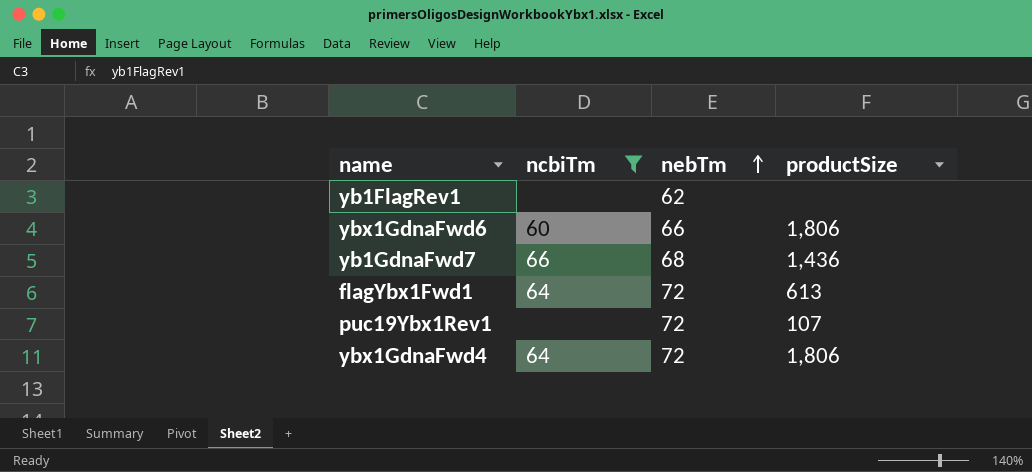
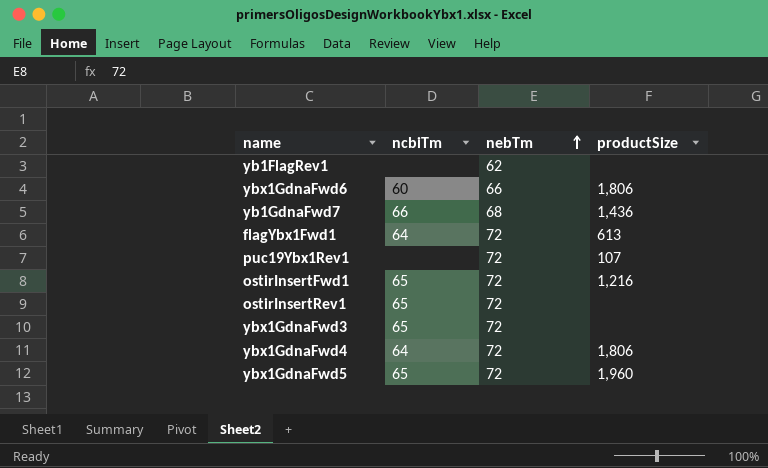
filter: ncbiTm != 65 -> none

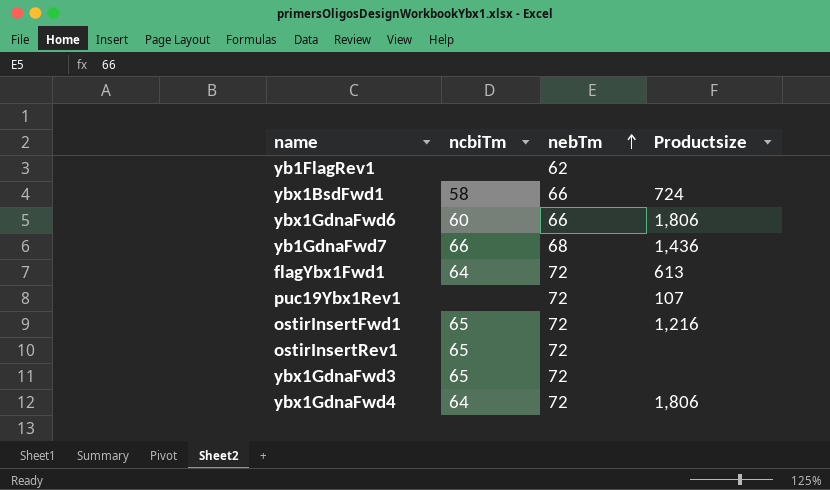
column name: productSize -> Productsize
row ybx1GdnaFwd5: 65 | 72 | 1,960 -> none
row ybx1BsdFwd1: none -> 58 | 66 | 724

